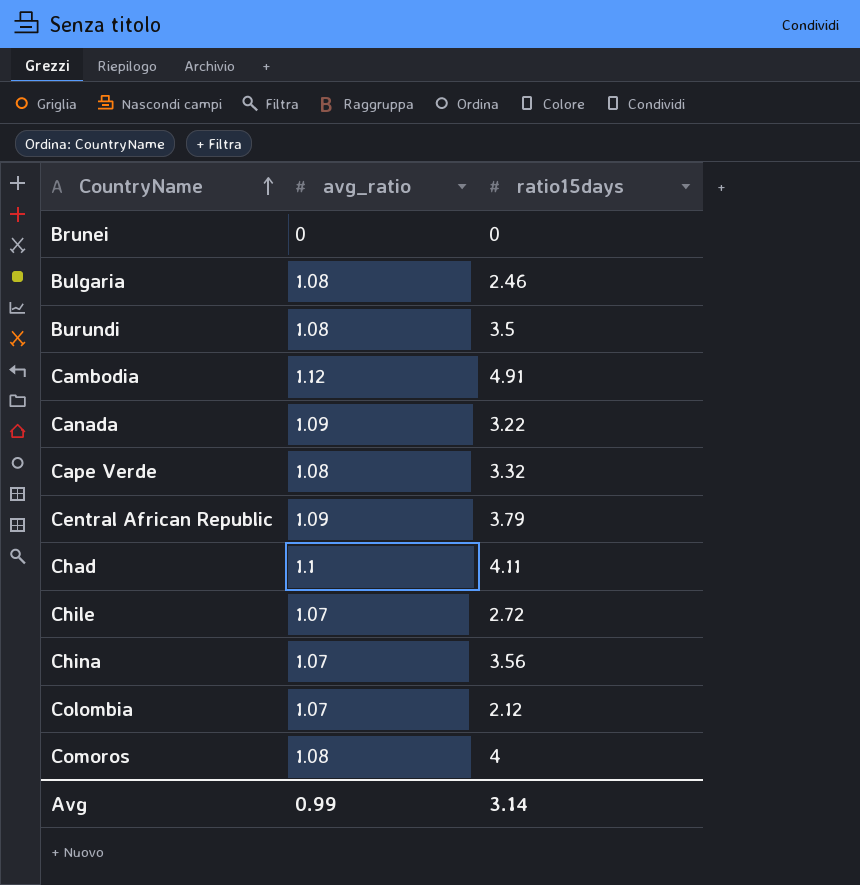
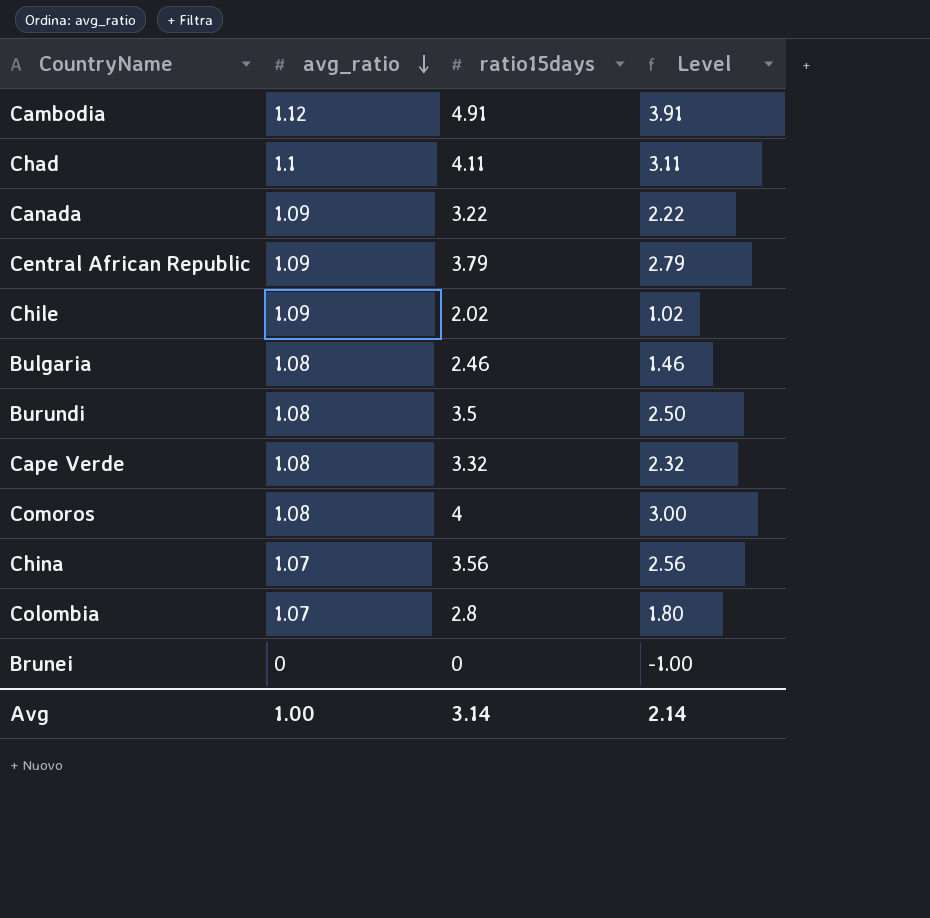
row order: CountryName ascending -> avg_ratio descending
column Level | formula: none -> [ratio15days] - 1
Chile | avg_ratio: 1.07 -> 1.09
Chile | ratio15days: 2.72 -> 2.02
Colombia | ratio15days: 2.12 -> 2.8
Avg | avg_ratio: 0.99 -> 1.00

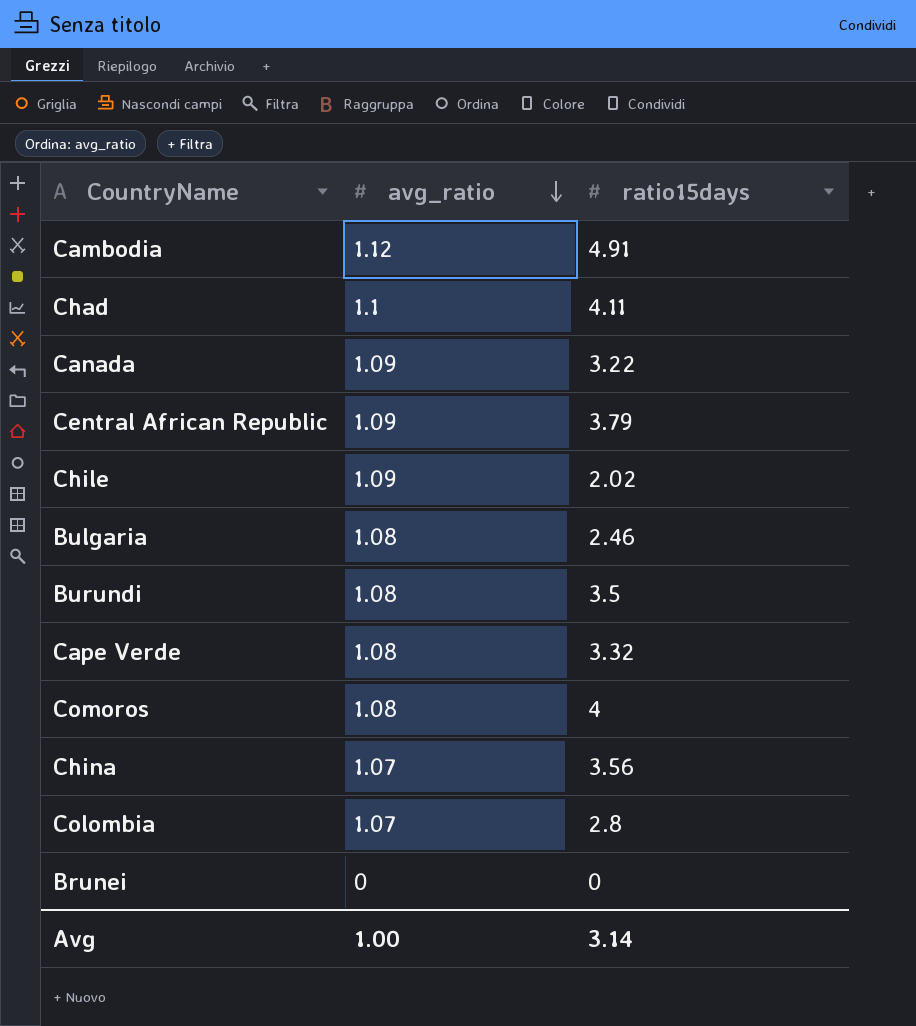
column Level | formula: [ratio15days] - 1 -> none

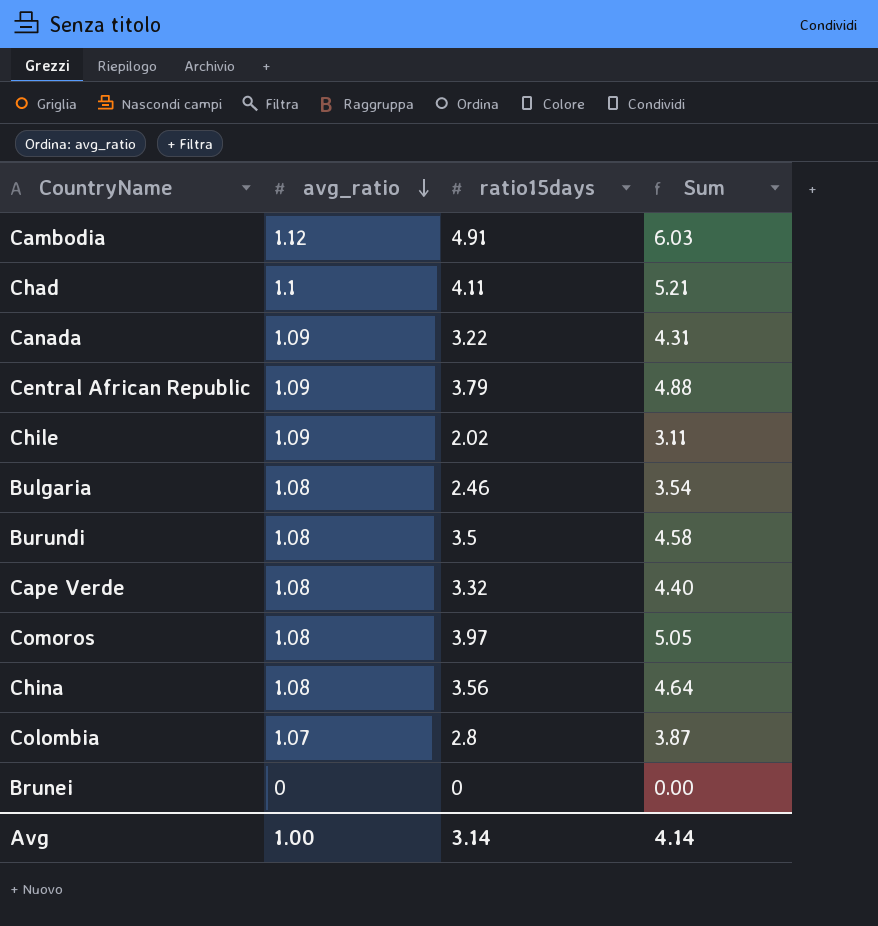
column Sum | formula: none -> [avg_ratio] + [ratio15days]
Comoros | ratio15days: 4 -> 3.97
China | avg_ratio: 1.07 -> 1.08

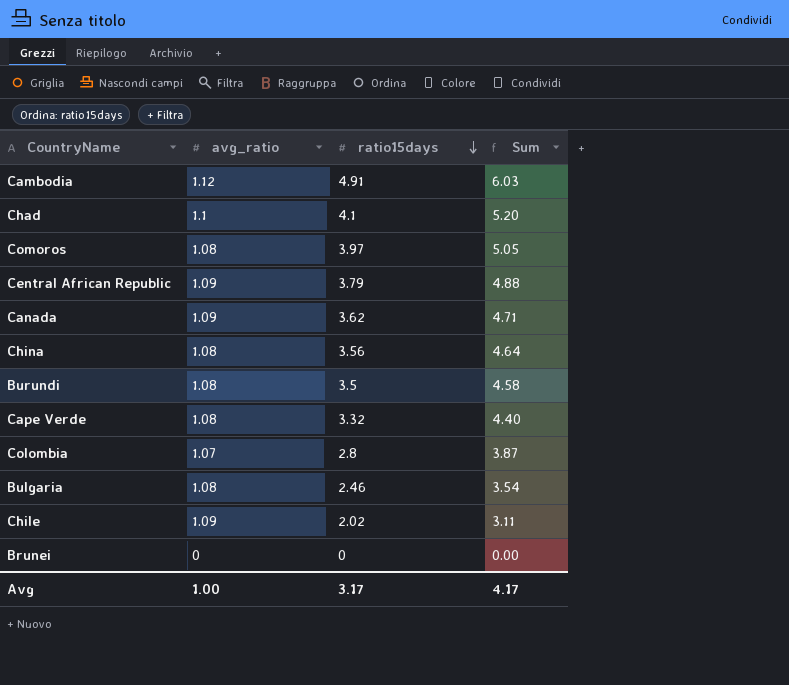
row order: avg_ratio descending -> ratio15days descending
Chad | ratio15days: 4.11 -> 4.1
Chad | Sum: 5.21 -> 5.20
Canada | ratio15days: 3.22 -> 3.62
Canada | Sum: 4.31 -> 4.71
Avg | ratio15days: 3.14 -> 3.17
Avg | Sum: 4.14 -> 4.17

